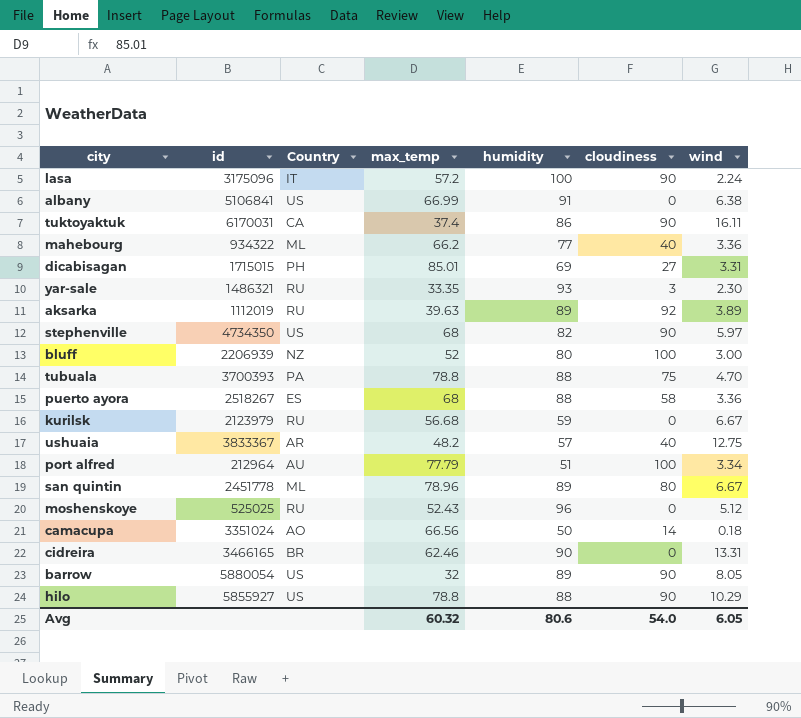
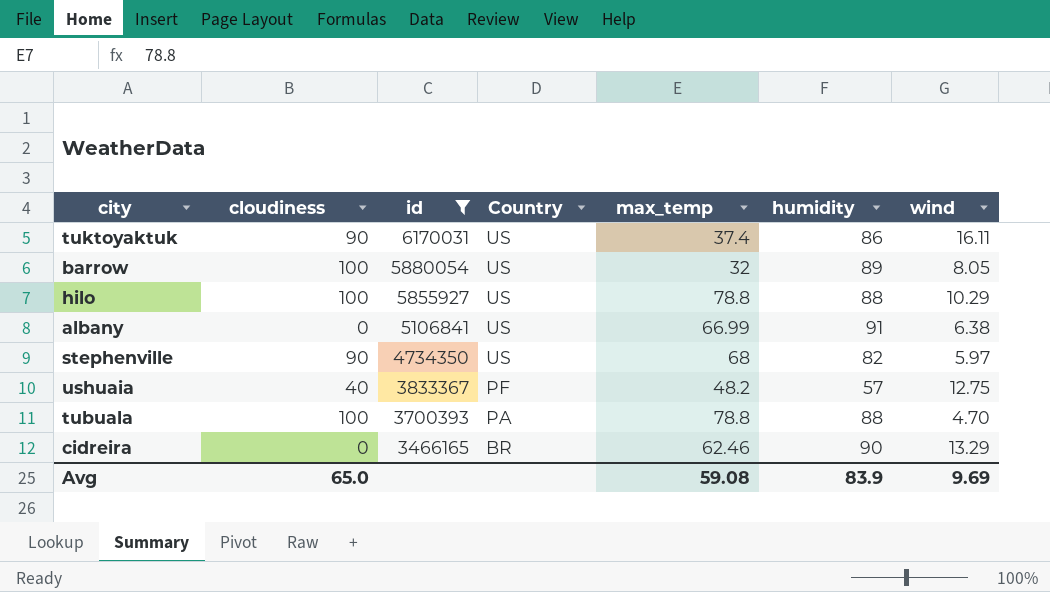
filter: none -> id >= 3466165
row order: none -> id descending
column cloudiness | position: 6 -> 2
tuktoyaktuk | Country: CA -> US
barrow | cloudiness: 90 -> 100
hilo | cloudiness: 90 -> 100
ushuaia | Country: AR -> PF
tubuala | cloudiness: 75 -> 100
cidreira | wind: 13.31 -> 13.29
Avg | cloudiness: 54.0 -> 65.0
Avg | max_temp: 60.32 -> 59.08
Avg | humidity: 80.6 -> 83.9
Avg | wind: 6.05 -> 9.69

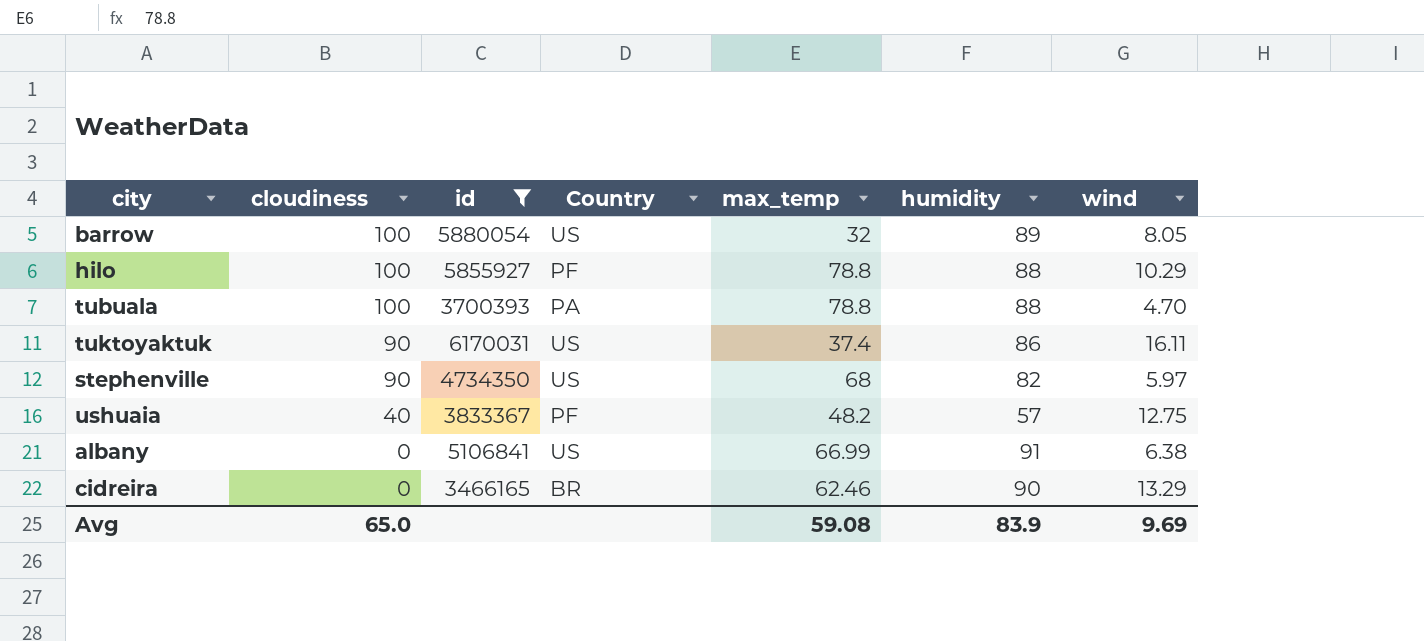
row order: id descending -> cloudiness descending
hilo | Country: US -> PF

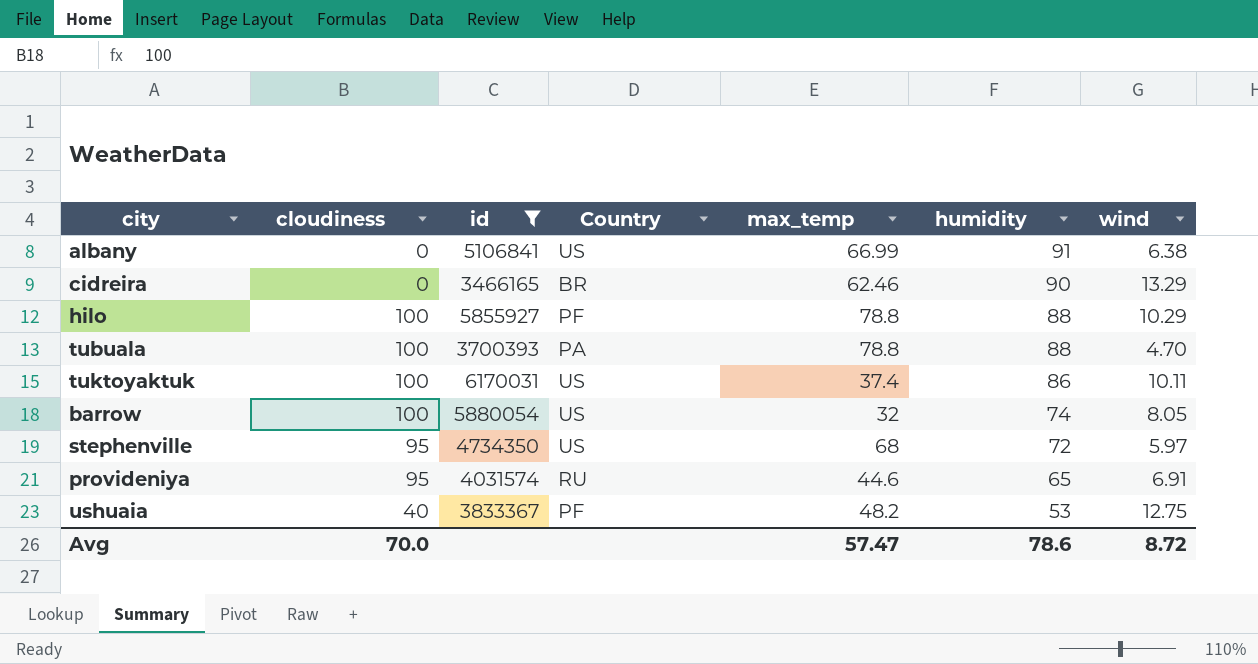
row order: cloudiness descending -> humidity descending
tuktoyaktuk | cloudiness: 90 -> 100
tuktoyaktuk | wind: 16.11 -> 10.11
barrow | humidity: 89 -> 74
stephenville | cloudiness: 90 -> 95
stephenville | humidity: 82 -> 72
row provideniya: none -> 95 | 4031574 | RU | 44.6 | 65 | 6.91
ushuaia | humidity: 57 -> 53
Avg | cloudiness: 65.0 -> 70.0
Avg | max_temp: 59.08 -> 57.47
Avg | humidity: 83.9 -> 78.6
Avg | wind: 9.69 -> 8.72

